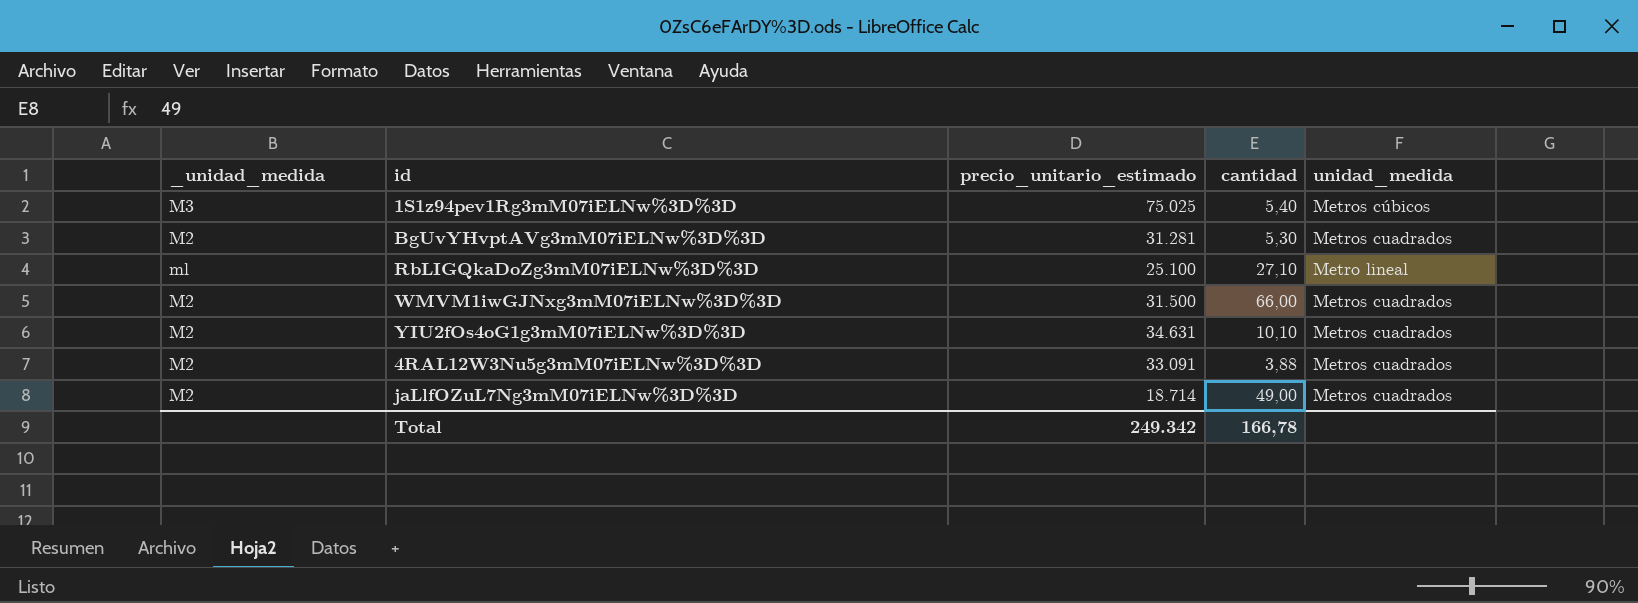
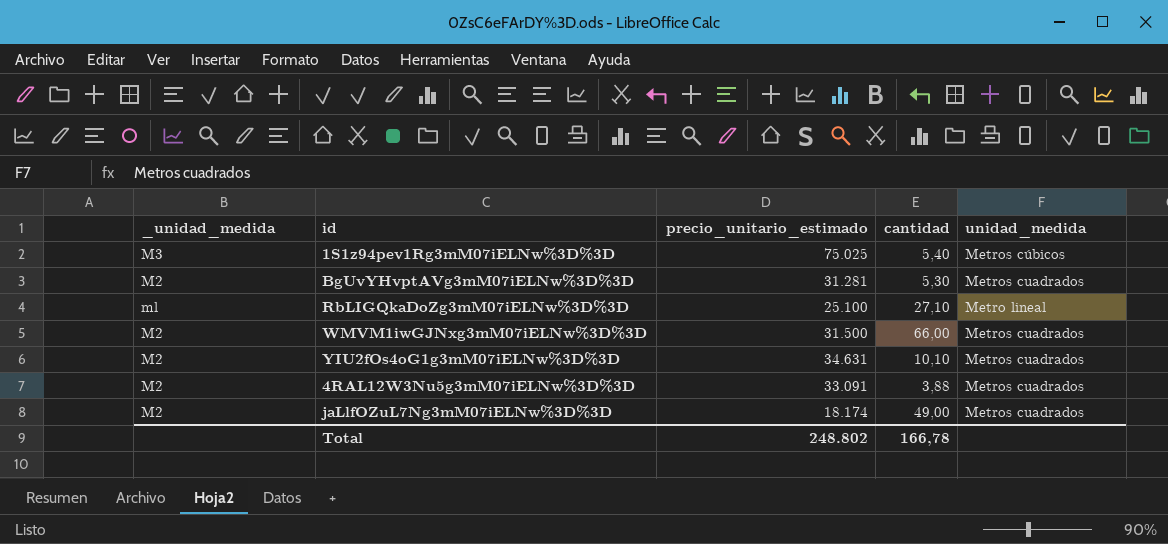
jaLlfOZuL7Ng3mM07iELNw%3D%3D | precio_unitario_estimado: 18.714 -> 18.174
Total | precio_unitario_estimado: 249.342 -> 248.802

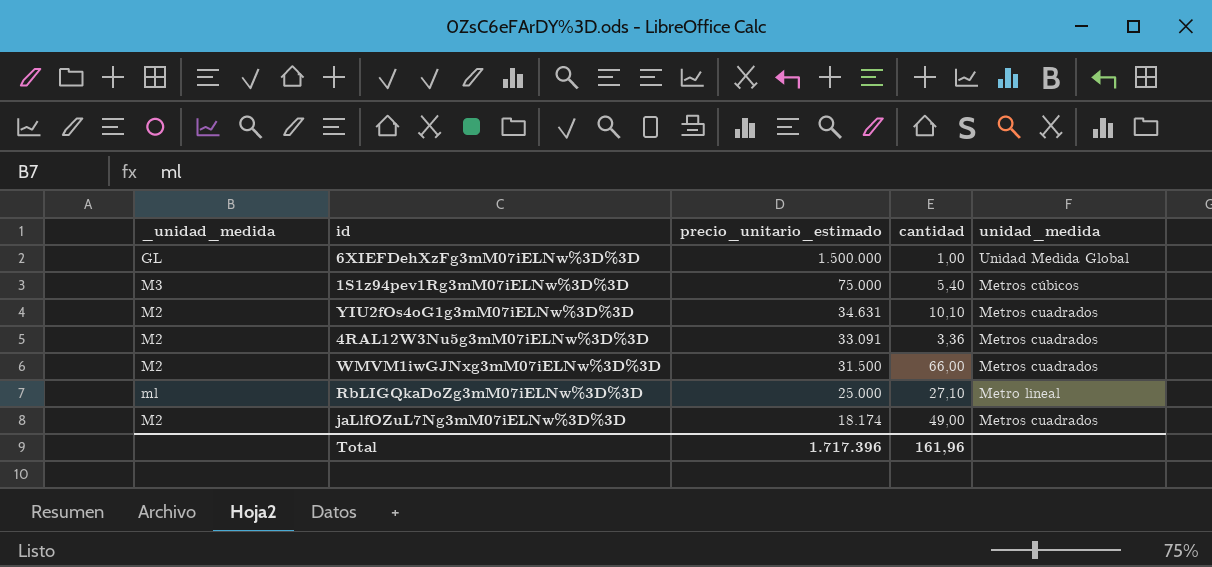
row order: none -> precio_unitario_estimado descending
row BgUvYHvptAVg3mM07iELNw%3D%3D: M2 | 31.281 | 5,30 | Metros cuadrados -> none
row 6XIEFDehXzFg3mM07iELNw%3D%3D: none -> GL | 1.500.000 | 1,00 | Unidad Medida Global
1S1z94pev1Rg3mM07iELNw%3D%3D | precio_unitario_estimado: 75.025 -> 75.000
4RAL12W3Nu5g3mM07iELNw%3D%3D | cantidad: 3,88 -> 3,36
RbLIGQkaDoZg3mM07iELNw%3D%3D | precio_unitario_estimado: 25.100 -> 25.000
Total | precio_unitario_estimado: 248.802 -> 1.717.396
Total | cantidad: 166,78 -> 161,96

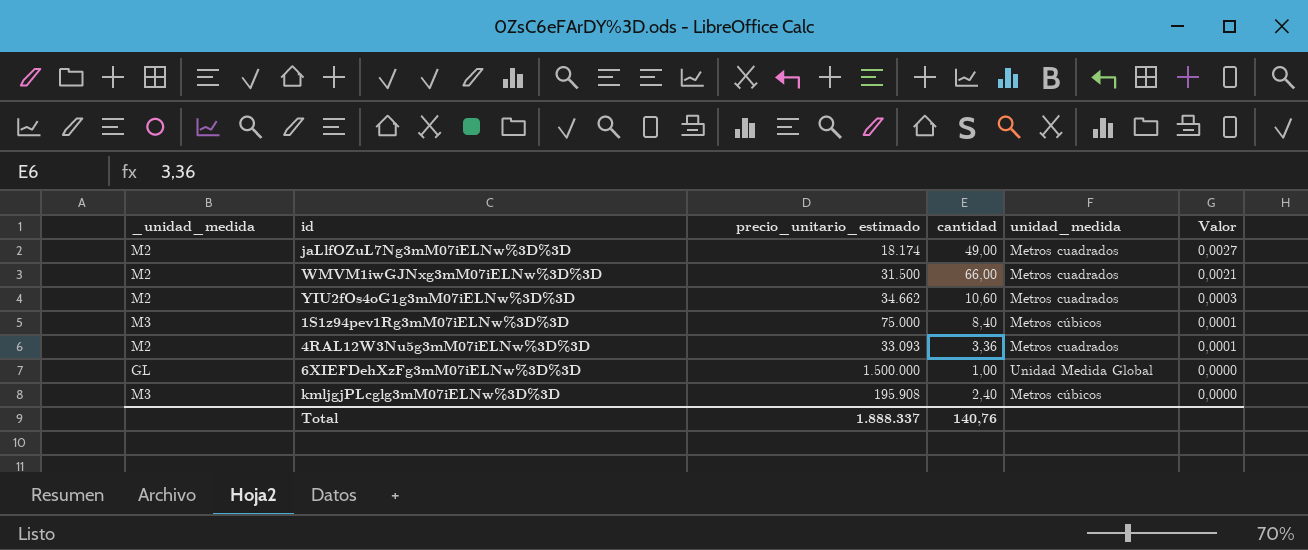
row order: precio_unitario_estimado descending -> Valor descending
column Valor | formula: none -> [cantidad] / [precio_unitario_estimado]
row RbLIGQkaDoZg3mM07iELNw%3D%3D: ml | 25.000 | 27,10 | Metro lineal -> none
YIU2fOs4oG1g3mM07iELNw%3D%3D | precio_unitario_estimado: 34.631 -> 34.662
YIU2fOs4oG1g3mM07iELNw%3D%3D | cantidad: 10,10 -> 10,60
1S1z94pev1Rg3mM07iELNw%3D%3D | cantidad: 5,40 -> 8,40
4RAL12W3Nu5g3mM07iELNw%3D%3D | precio_unitario_estimado: 33.091 -> 33.093
row kmljgjPLcglg3mM07iELNw%3D%3D: none -> M3 | 195.908 | 2,40 | Metros cúbicos | 0,0000
Total | precio_unitario_estimado: 1.717.396 -> 1.888.337
Total | cantidad: 161,96 -> 140,76

